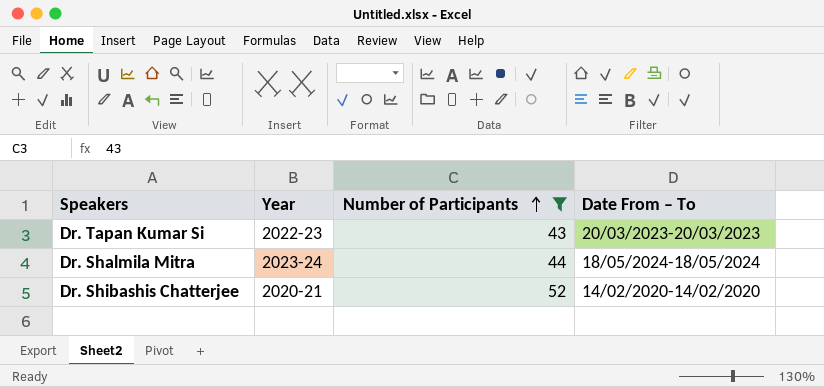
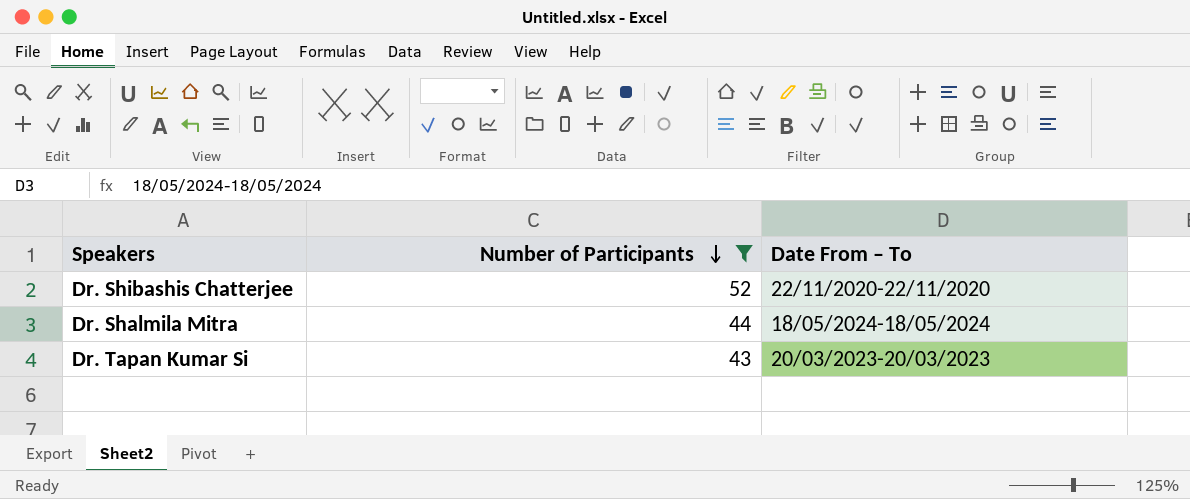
row order: Number of Participants ascending -> Number of Participants descending
column Year | position: 2 -> none
Dr. Shibashis Chatterjee | Date From – To: 14/02/2020-14/02/2020 -> 22/11/2020-22/11/2020

